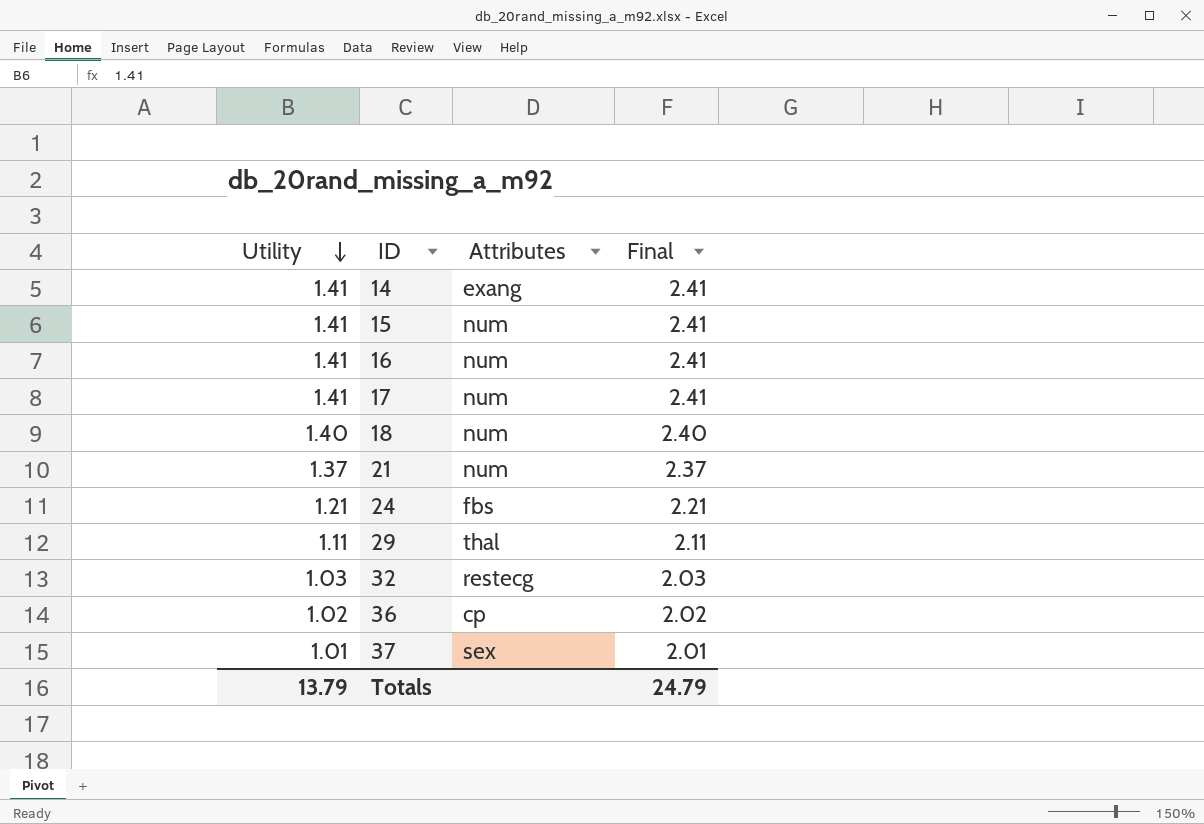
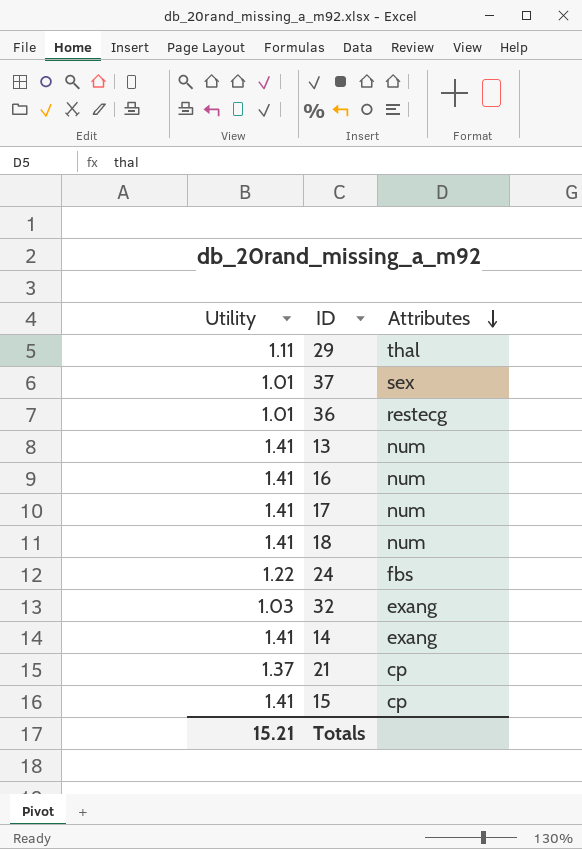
row order: Utility descending -> Attributes descending
column Final | formula: [Utility] + 1 -> none
36 | Utility: 1.02 -> 1.01
36 | Attributes: cp -> restecg
row 13: none -> 1.41 | num
18 | Utility: 1.40 -> 1.41
24 | Utility: 1.21 -> 1.22
32 | Attributes: restecg -> exang
21 | Attributes: num -> cp
15 | Attributes: num -> cp
Totals | Utility: 13.79 -> 15.21

